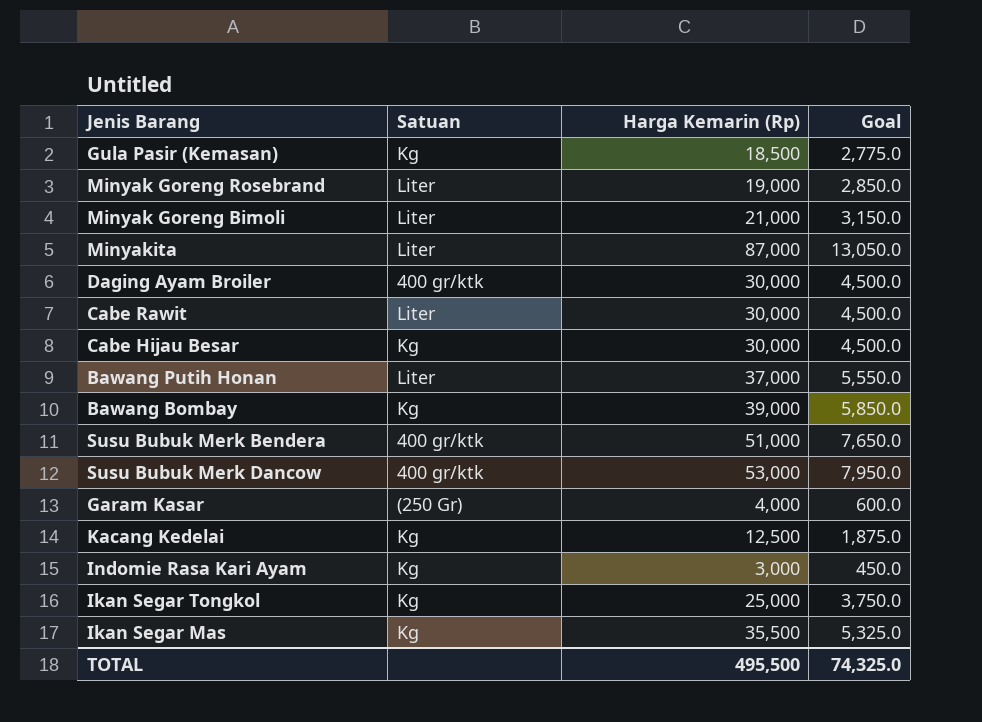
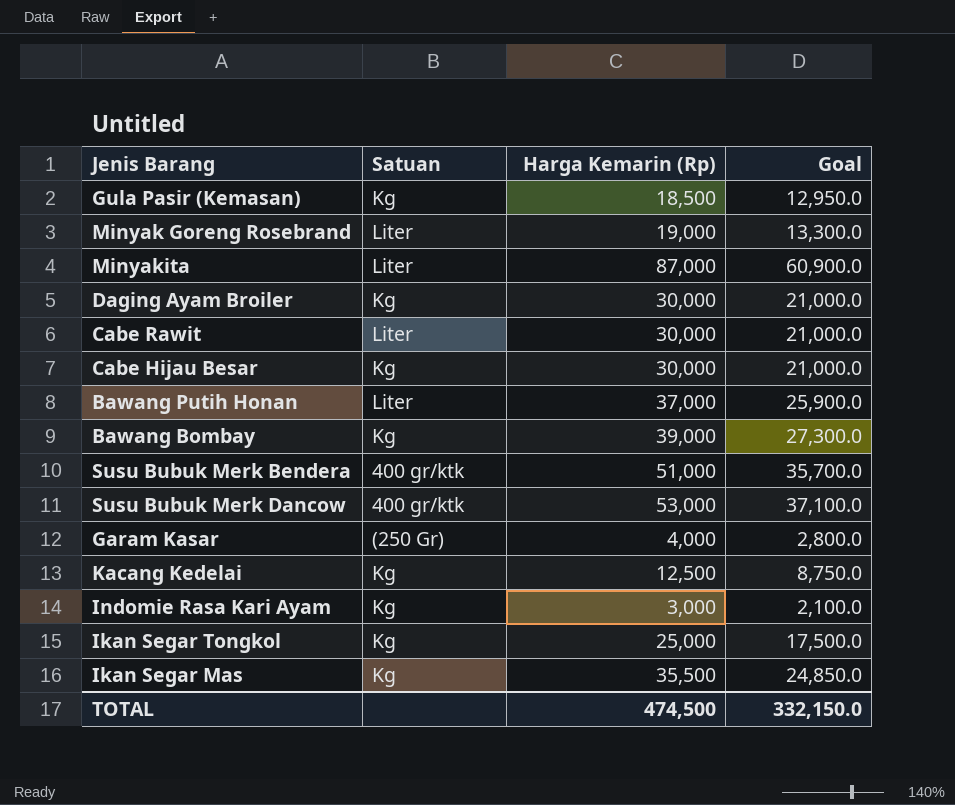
column Goal | formula: [Harga Kemarin (Rp)] * 0.15 -> [Harga Kemarin (Rp)] * 0.7
row Minyak Goreng Bimoli: Liter | 21,000 | 3,150.0 -> none
Daging Ayam Broiler | Satuan: 400 gr/ktk -> Kg
TOTAL | Harga Kemarin (Rp): 495,500 -> 474,500
TOTAL | Goal: 74,325.0 -> 332,150.0

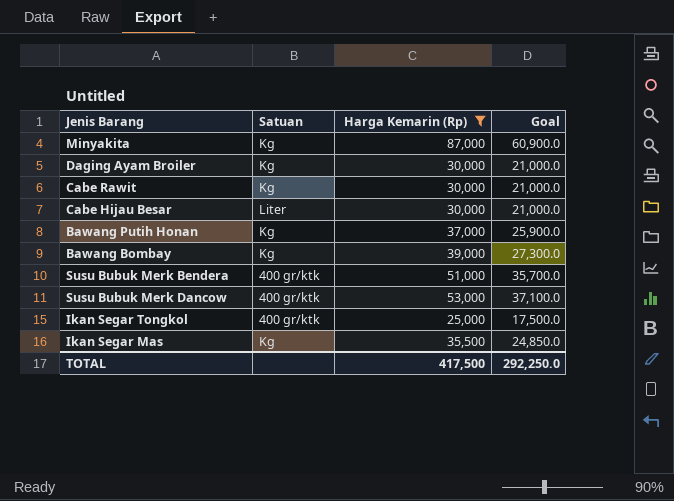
filter: none -> Harga Kemarin (Rp) >= 25,000
Minyakita | Satuan: Liter -> Kg
Cabe Rawit | Satuan: Liter -> Kg
Cabe Hijau Besar | Satuan: Kg -> Liter
Bawang Putih Honan | Satuan: Liter -> Kg
Ikan Segar Tongkol | Satuan: Kg -> 400 gr/ktk
TOTAL | Harga Kemarin (Rp): 474,500 -> 417,500
TOTAL | Goal: 332,150.0 -> 292,250.0

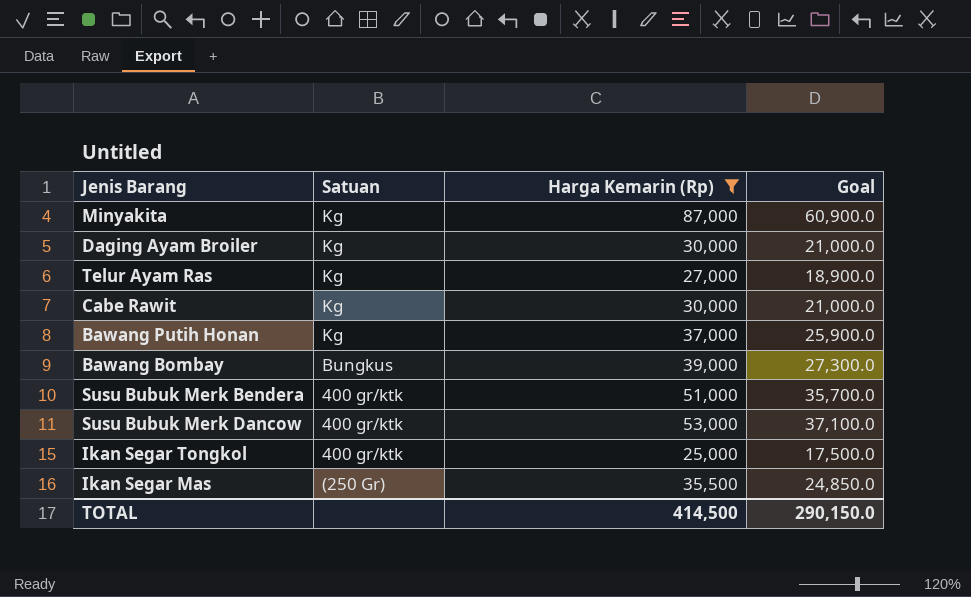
row Cabe Hijau Besar: Liter | 30,000 | 21,000.0 -> none
row Telur Ayam Ras: none -> Kg | 27,000 | 18,900.0
Bawang Bombay | Satuan: Kg -> Bungkus
Ikan Segar Mas | Satuan: Kg -> (250 Gr)
TOTAL | Harga Kemarin (Rp): 417,500 -> 414,500
TOTAL | Goal: 292,250.0 -> 290,150.0

